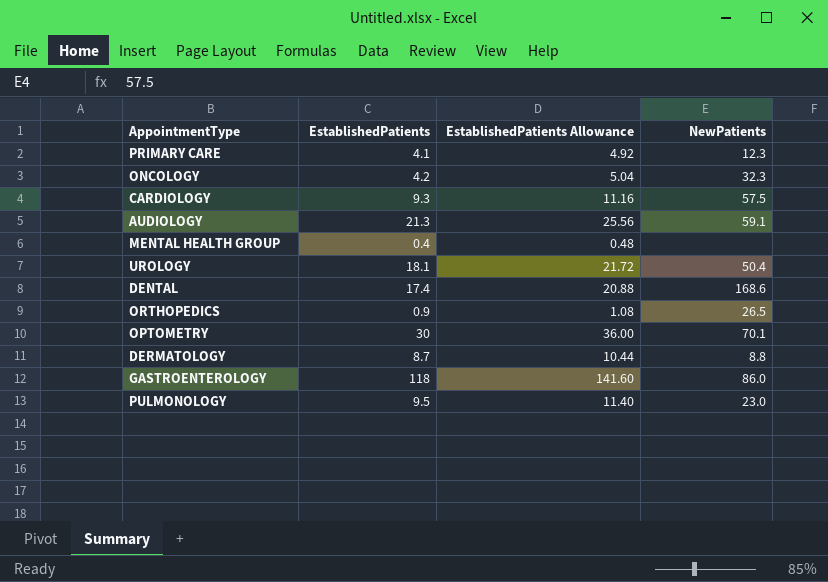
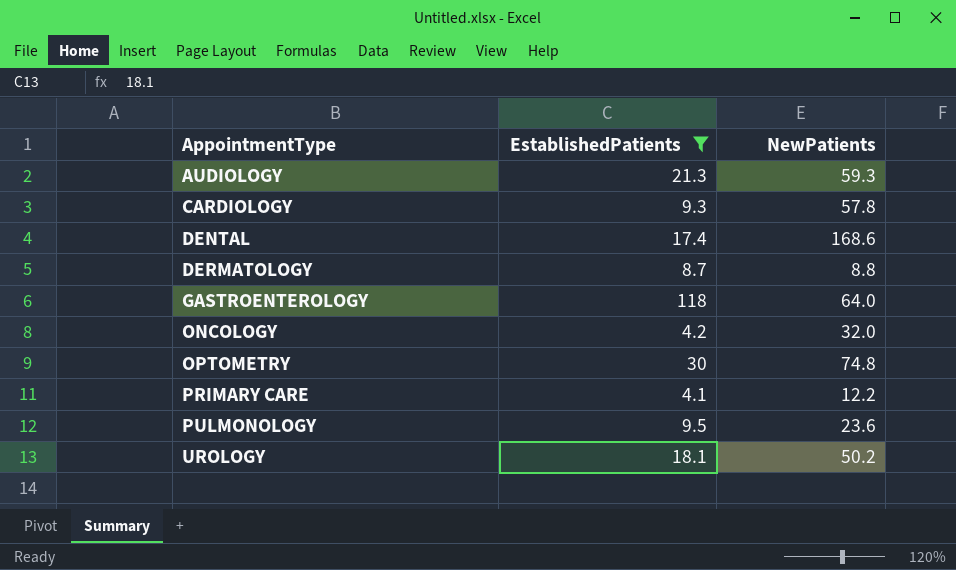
filter: none -> EstablishedPatients >= 4.1
row order: none -> AppointmentType ascending
column EstablishedPatients Allowance | formula: [EstablishedPatients] * 1.2 -> none
AUDIOLOGY | NewPatients: 59.1 -> 59.3
CARDIOLOGY | NewPatients: 57.5 -> 57.8
GASTROENTEROLOGY | NewPatients: 86.0 -> 64.0
ONCOLOGY | NewPatients: 32.3 -> 32.0
OPTOMETRY | NewPatients: 70.1 -> 74.8
PRIMARY CARE | NewPatients: 12.3 -> 12.2
PULMONOLOGY | NewPatients: 23.0 -> 23.6
UROLOGY | NewPatients: 50.4 -> 50.2

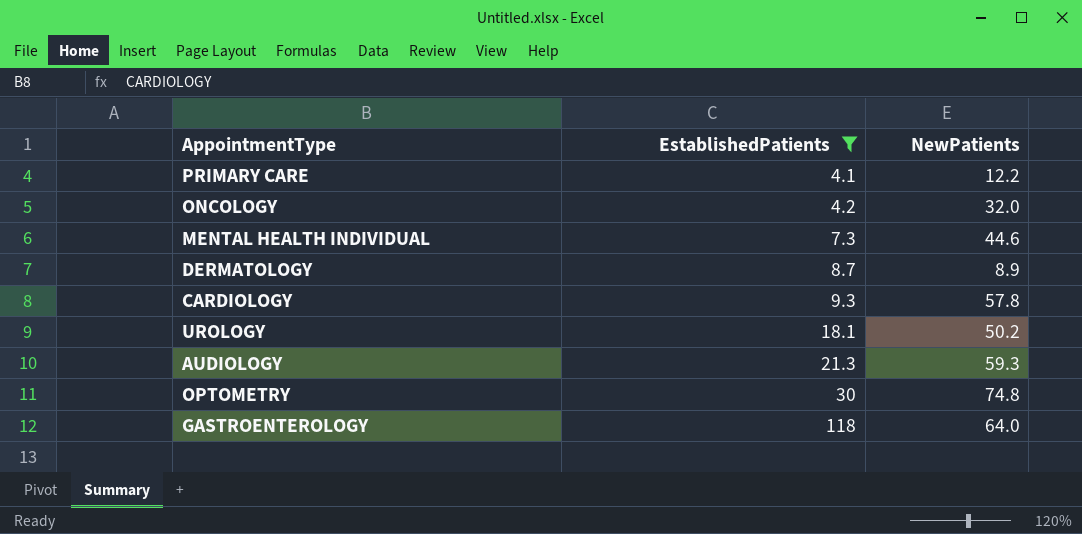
row order: AppointmentType ascending -> EstablishedPatients ascending
row DENTAL: 17.4 | 168.6 -> none
row PULMONOLOGY: 9.5 | 23.6 -> none
row MENTAL HEALTH INDIVIDUAL: none -> 7.3 | 44.6
DERMATOLOGY | NewPatients: 8.8 -> 8.9

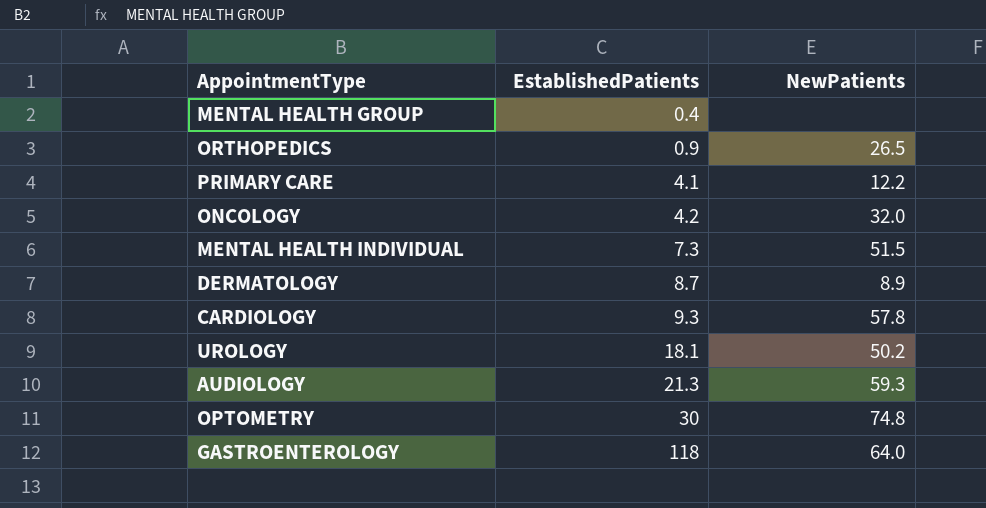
filter: EstablishedPatients >= 4.1 -> none
MENTAL HEALTH INDIVIDUAL | NewPatients: 44.6 -> 51.5

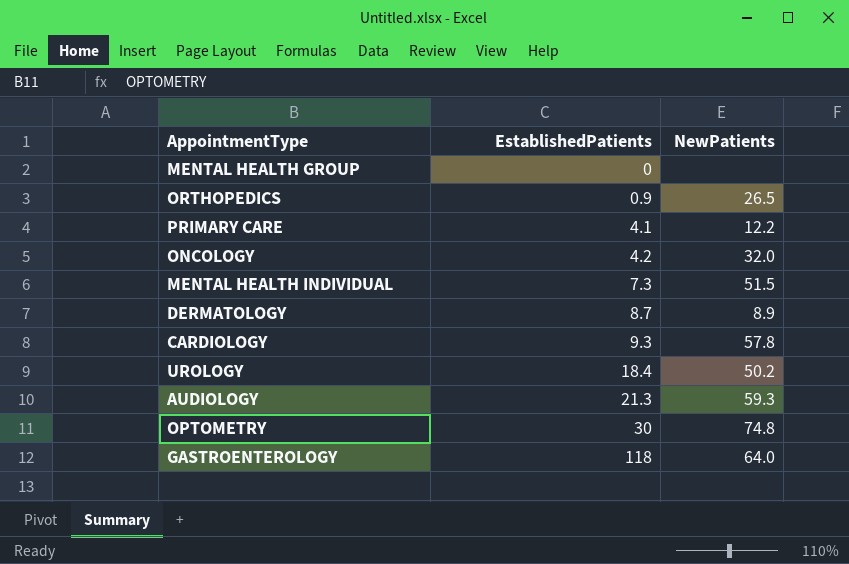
MENTAL HEALTH GROUP | EstablishedPatients: 0.4 -> 0
UROLOGY | EstablishedPatients: 18.1 -> 18.4

